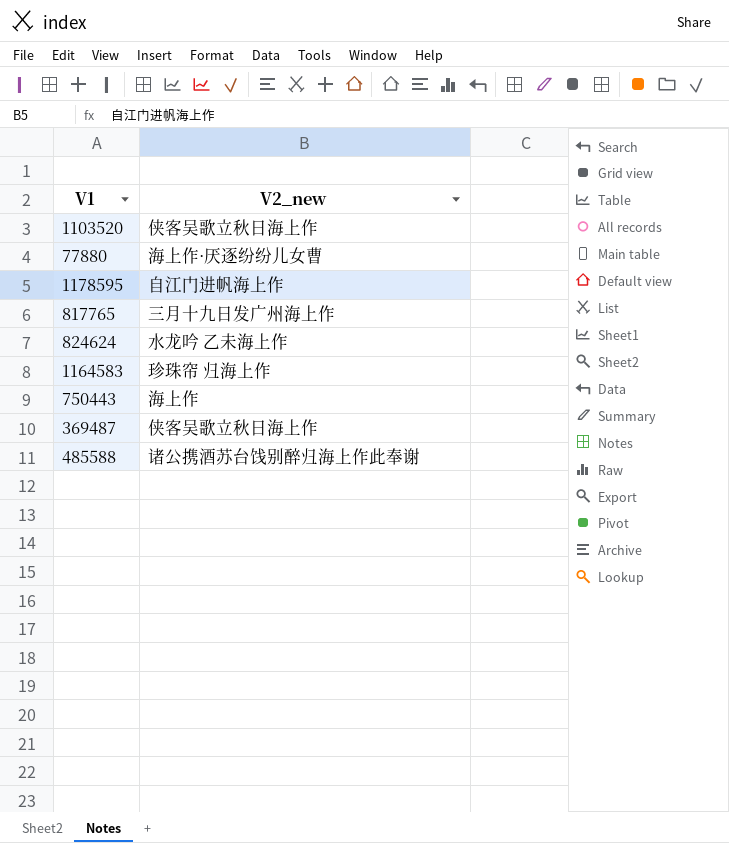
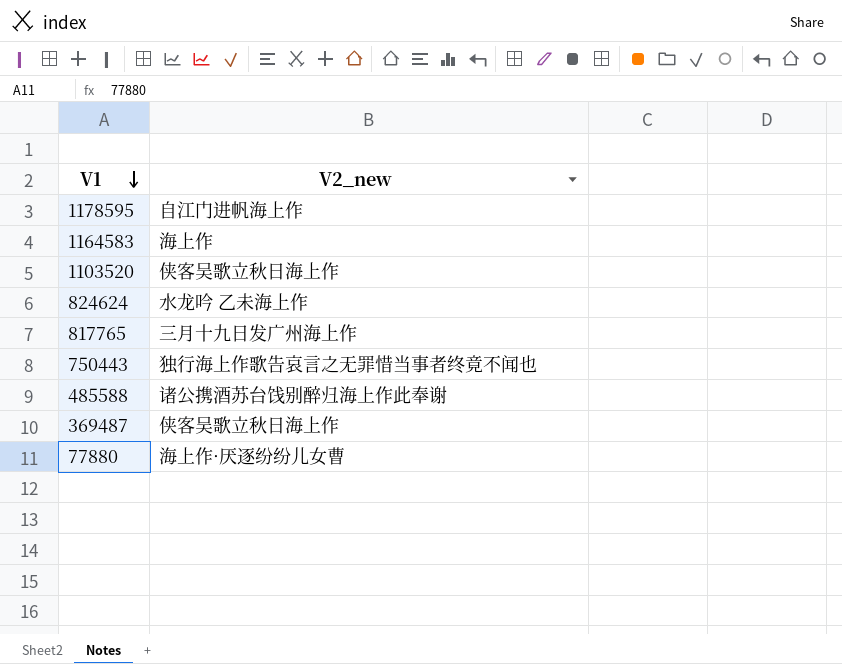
row order: none -> V1 descending
1164583 | V2_new: 珍珠帘 归海上作 -> 海上作
750443 | V2_new: 海上作 -> 独行海上作歌告哀言之无罪惜当事者终竟不闻也

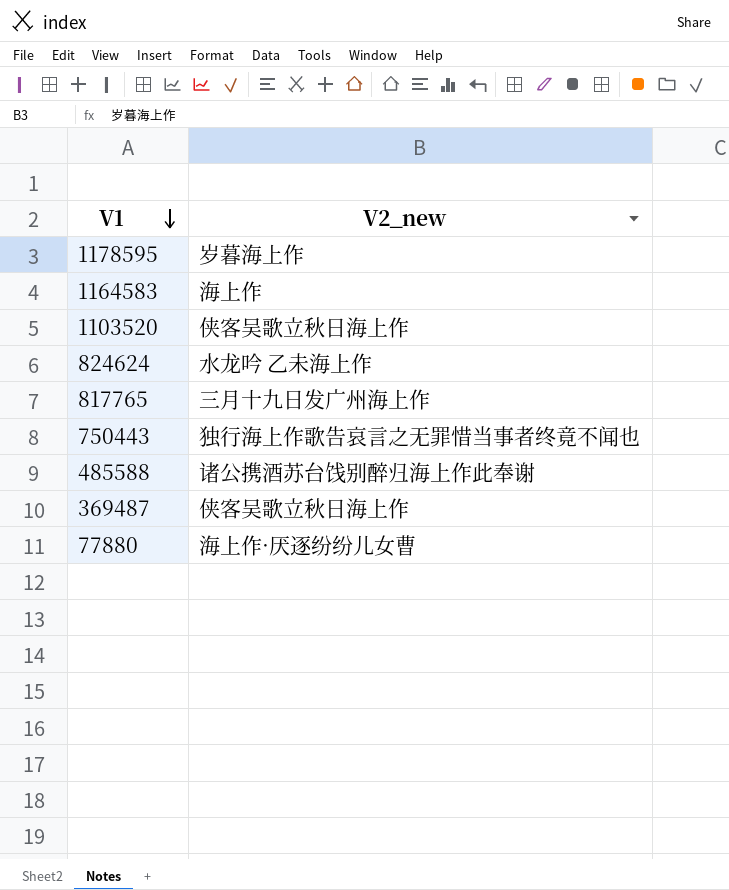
1178595 | V2_new: 自江门进帆海上作 -> 岁暮海上作

